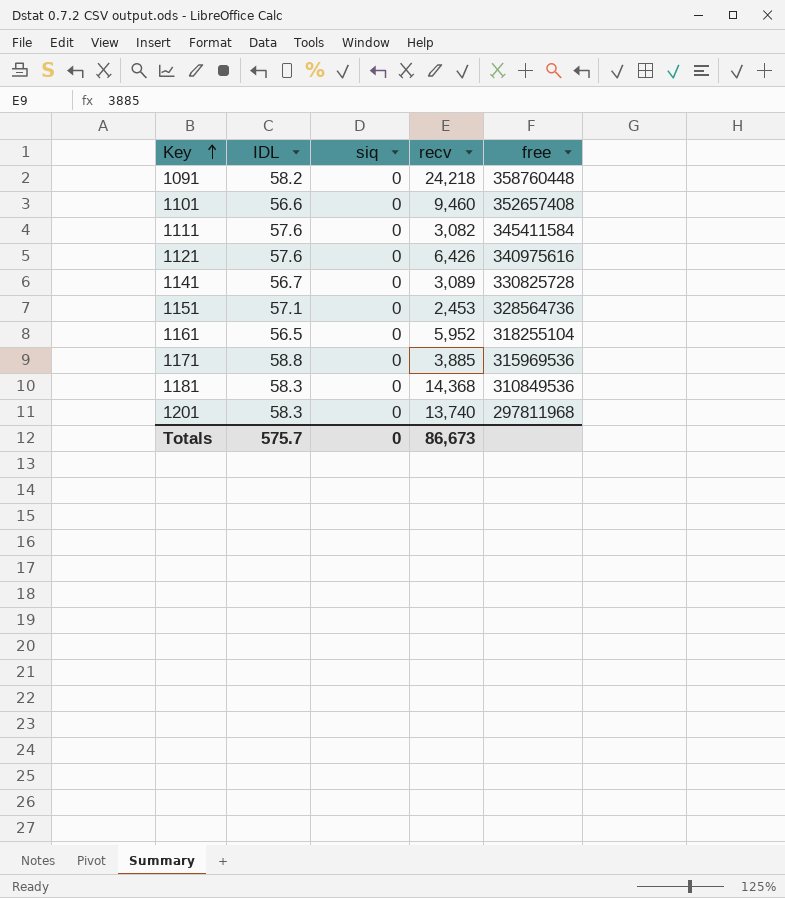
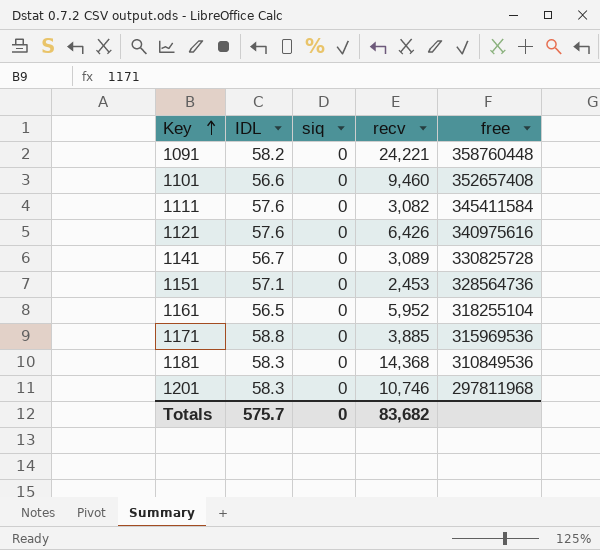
1091 | recv: 24,218 -> 24,221
1201 | recv: 13,740 -> 10,746
Totals | recv: 86,673 -> 83,682

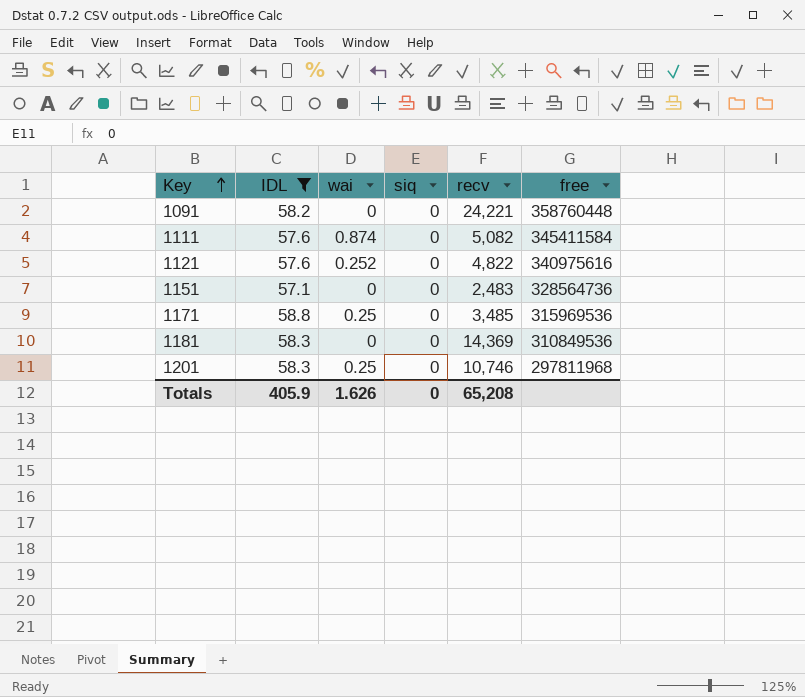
filter: none -> IDL >= 57.1
column wai | position: none -> 3
1111 | recv: 3,082 -> 5,082
1121 | recv: 6,426 -> 4,822
1151 | recv: 2,453 -> 2,483
1171 | recv: 3,885 -> 3,485
1181 | recv: 14,368 -> 14,369
Totals | IDL: 575.7 -> 405.9
Totals | recv: 83,682 -> 65,208

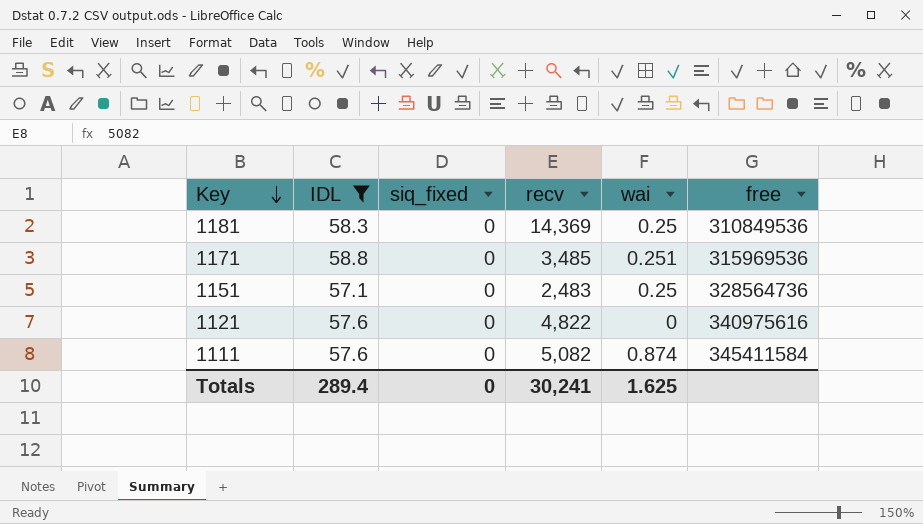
row order: Key ascending -> Key descending
column name: siq -> siq_fixed
column wai | position: 3 -> 5
row 1091: 58.2 | 0 | 0 | 24,221 | 358760448 -> none
row 1201: 58.3 | 0.25 | 0 | 10,746 | 297811968 -> none
1181 | wai: 0 -> 0.25
1171 | wai: 0.25 -> 0.251
1151 | wai: 0 -> 0.25
1121 | wai: 0.252 -> 0
Totals | IDL: 405.9 -> 289.4
Totals | recv: 65,208 -> 30,241
Totals | wai: 1.626 -> 1.625

